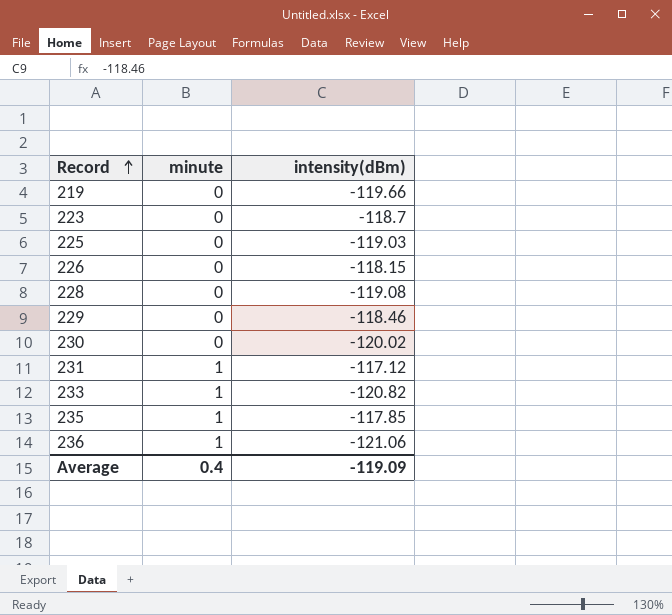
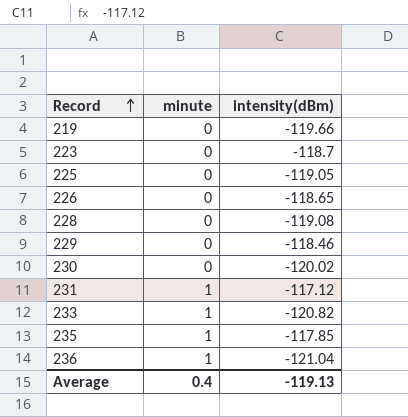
225 | intensity(dBm): -119.03 -> -119.05
226 | intensity(dBm): -118.15 -> -118.65
236 | intensity(dBm): -121.06 -> -121.04
Average | intensity(dBm): -119.09 -> -119.13

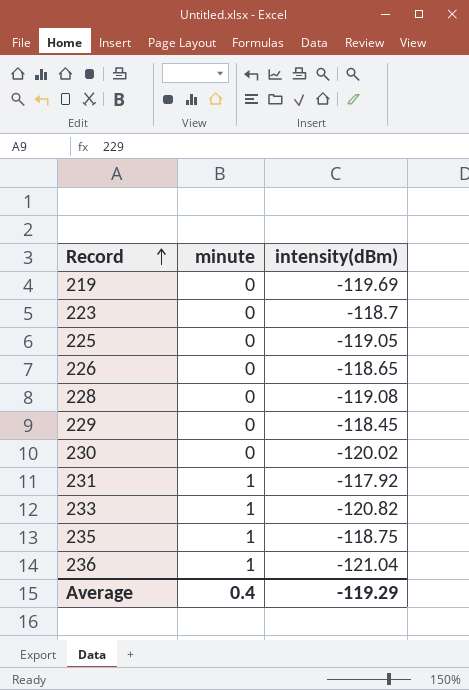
219 | intensity(dBm): -119.66 -> -119.69
229 | intensity(dBm): -118.46 -> -118.45
231 | intensity(dBm): -117.12 -> -117.92
235 | intensity(dBm): -117.85 -> -118.75
Average | intensity(dBm): -119.13 -> -119.29

